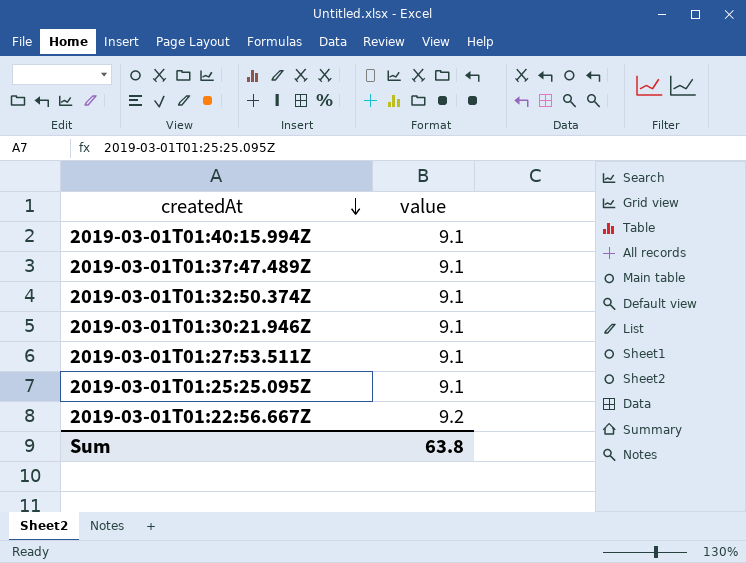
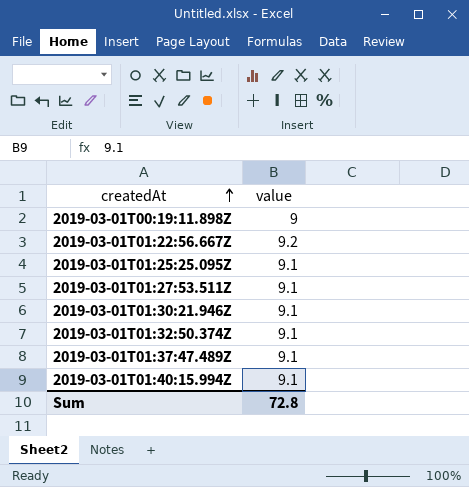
row order: createdAt descending -> createdAt ascending
row 2019-03-01T00:19:11.898Z: none -> 9
Sum | value: 63.8 -> 72.8

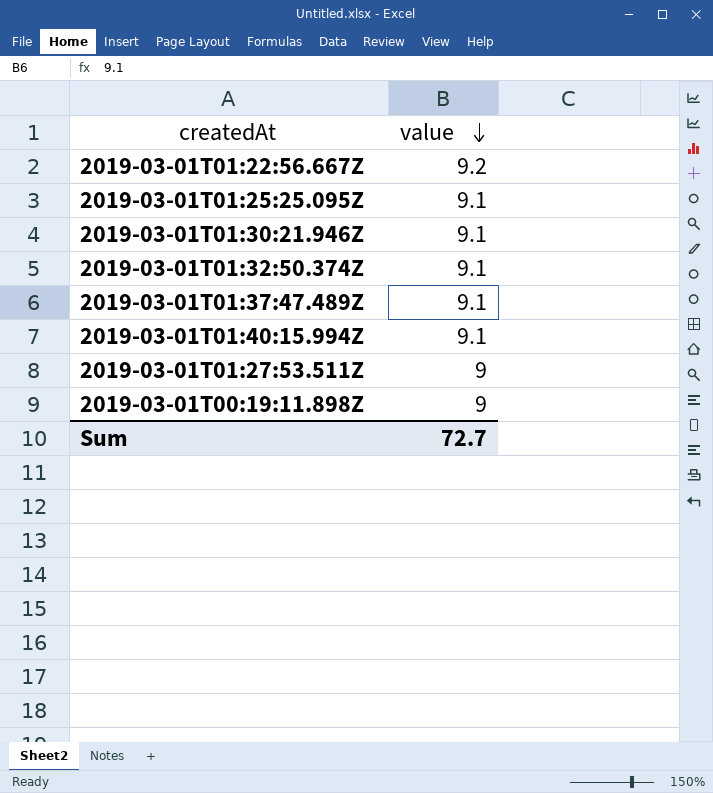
row order: createdAt ascending -> value descending
2019-03-01T01:27:53.511Z | value: 9.1 -> 9
Sum | value: 72.8 -> 72.7

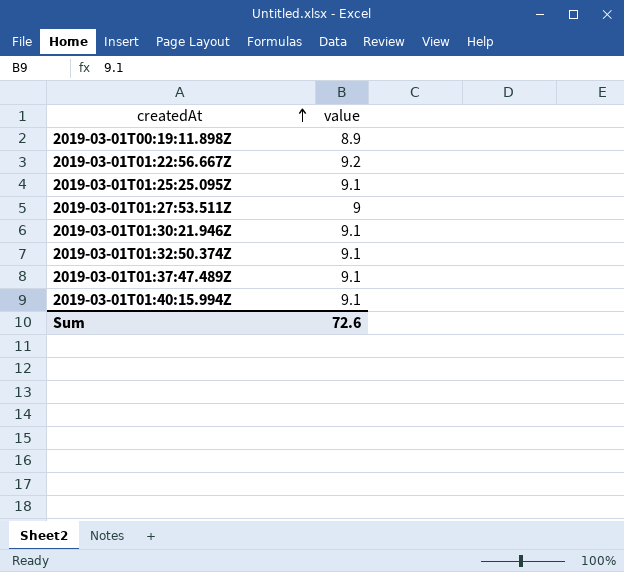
row order: value descending -> createdAt ascending
2019-03-01T00:19:11.898Z | value: 9 -> 8.9
Sum | value: 72.7 -> 72.6

